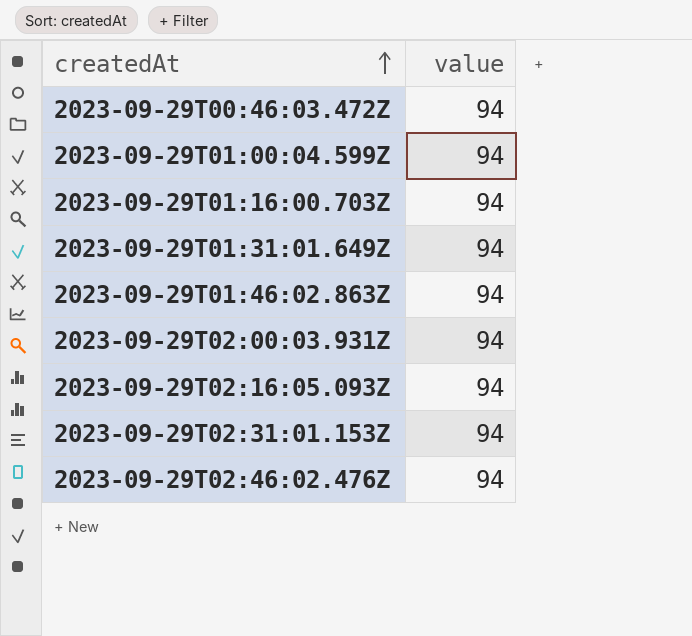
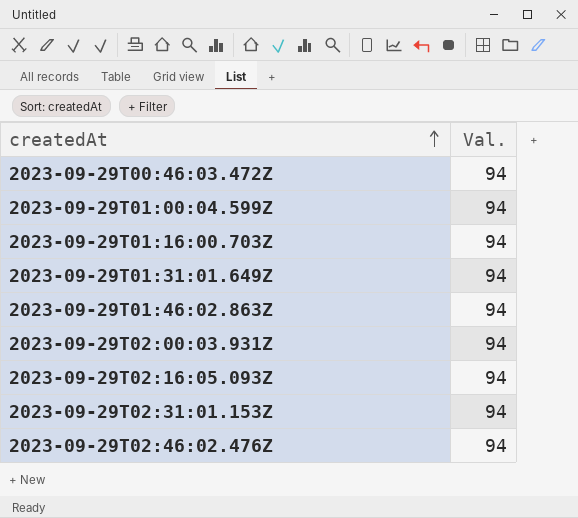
column name: value -> Val.

